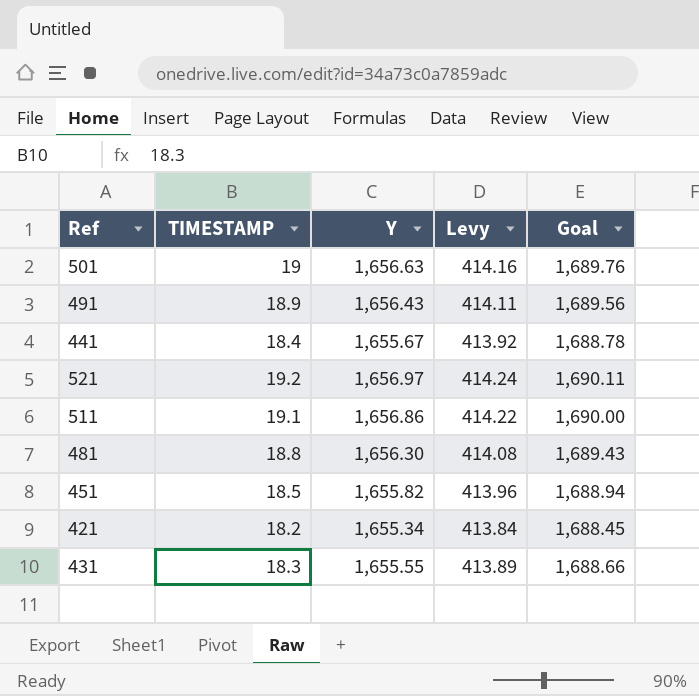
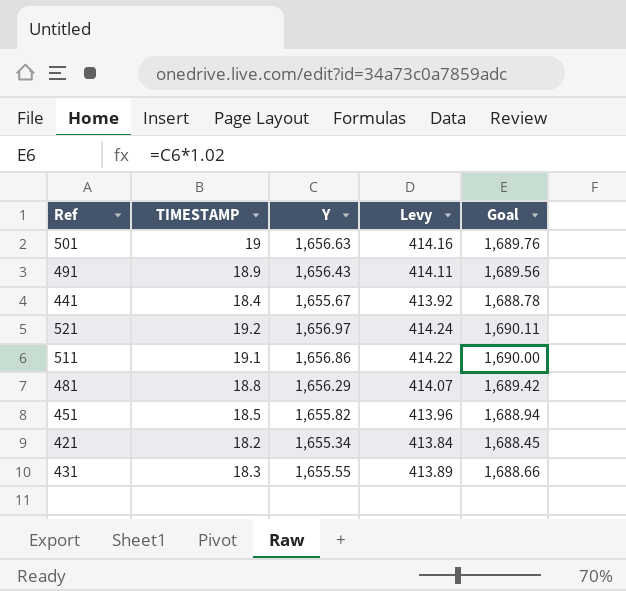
481 | Y: 1,656.30 -> 1,656.29
481 | Levy: 414.08 -> 414.07
481 | Goal: 1,689.43 -> 1,689.42

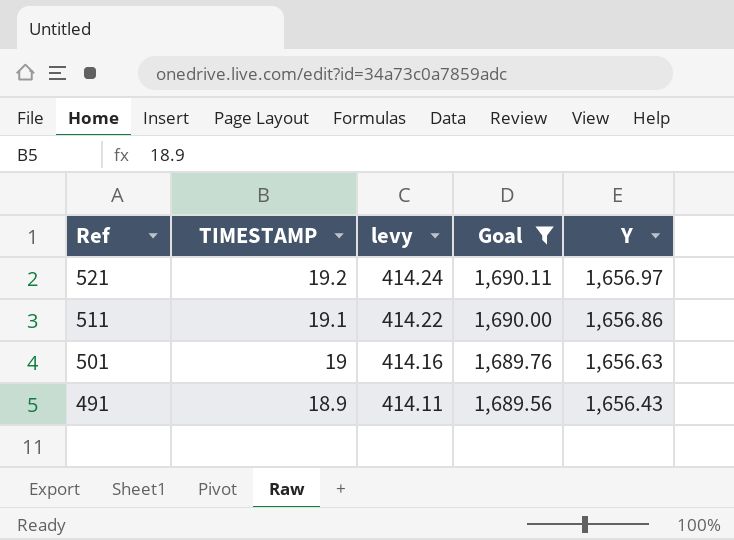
filter: none -> Goal >= 1,689.56
row order: none -> Ref descending
column name: Levy -> levy
column Y | position: 3 -> 5

